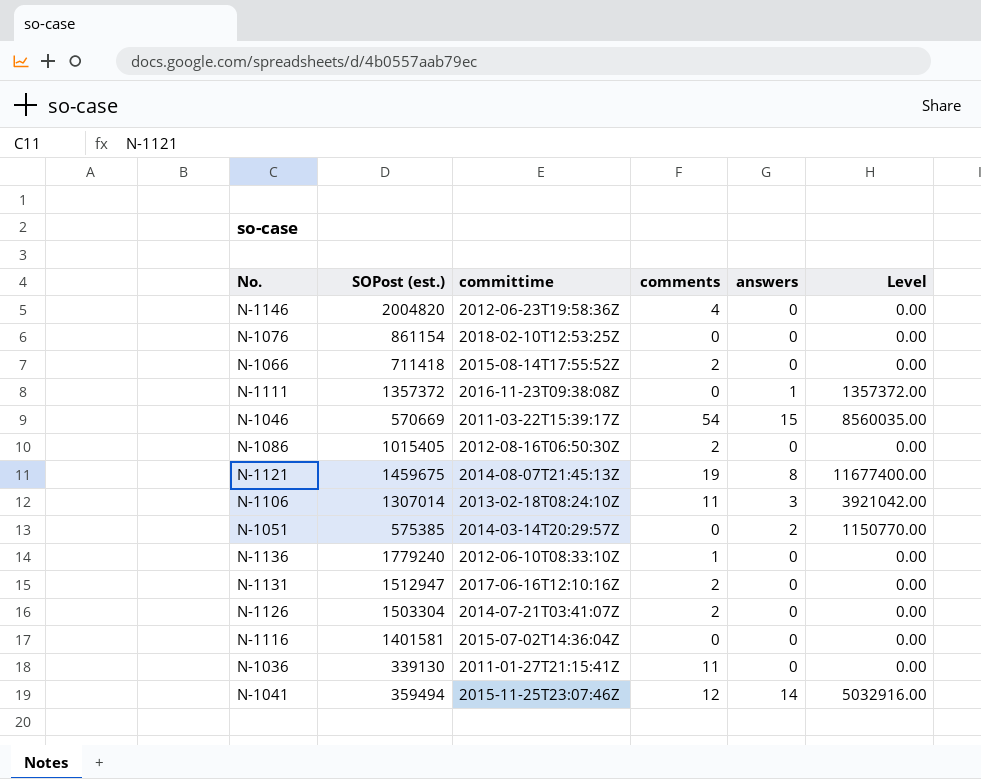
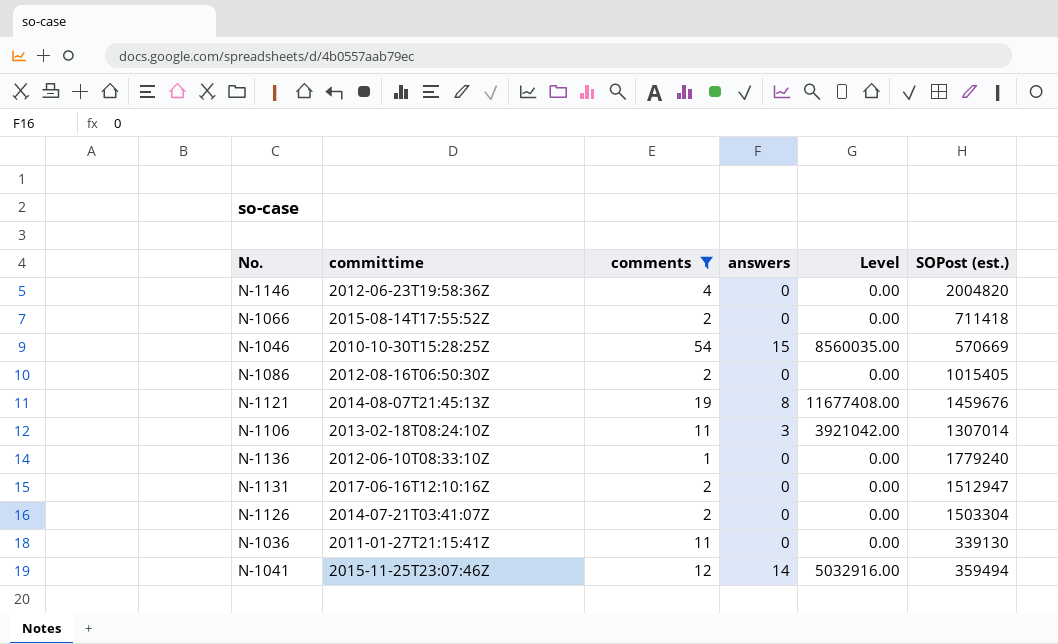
filter: none -> comments != 0
column SOPost (est.) | position: 2 -> 6
N-1046 | committime: 2011-03-22T15:39:17Z -> 2010-10-30T15:28:25Z
N-1121 | Level: 11677400.00 -> 11677408.00
N-1121 | SOPost (est.): 1459675 -> 1459676

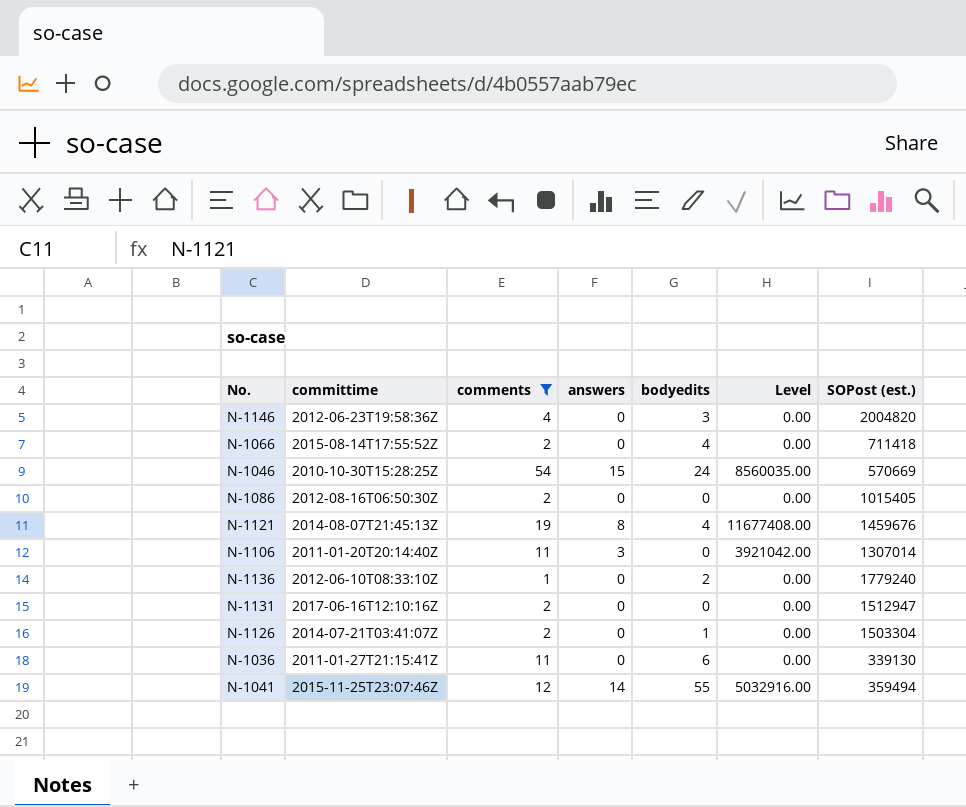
column bodyedits | position: none -> 5
N-1106 | committime: 2013-02-18T08:24:10Z -> 2011-01-20T20:14:40Z

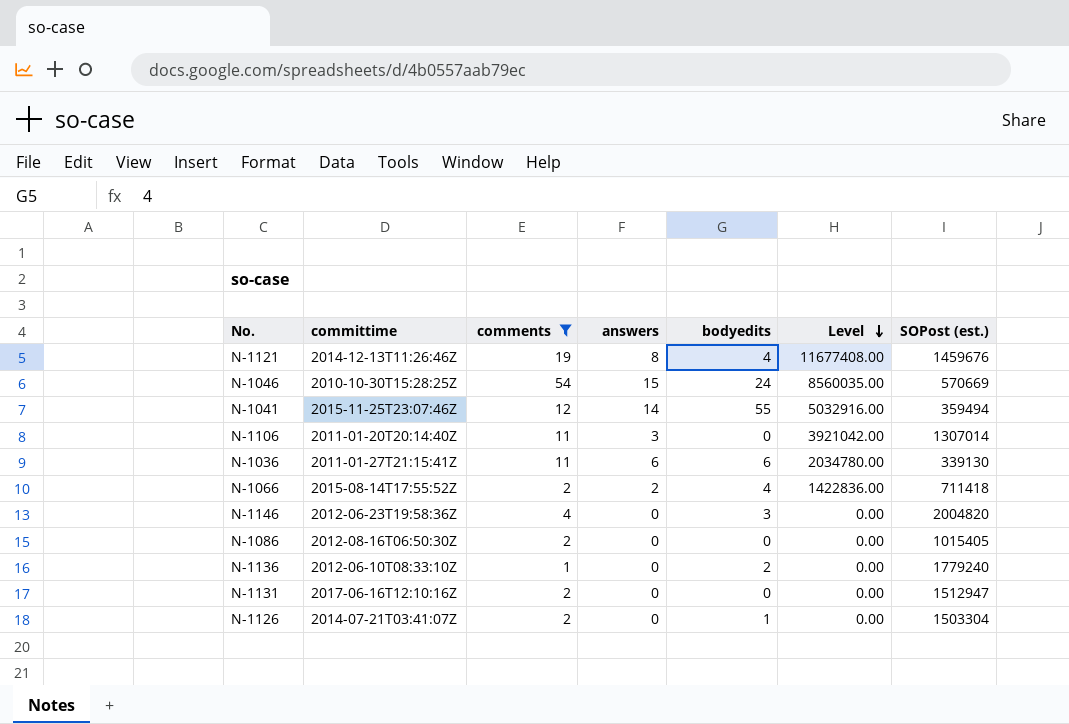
row order: none -> Level descending
N-1121 | committime: 2014-08-07T21:45:13Z -> 2014-12-13T11:26:46Z
N-1036 | answers: 0 -> 6
N-1036 | Level: 0.00 -> 2034780.00
N-1066 | answers: 0 -> 2
N-1066 | Level: 0.00 -> 1422836.00

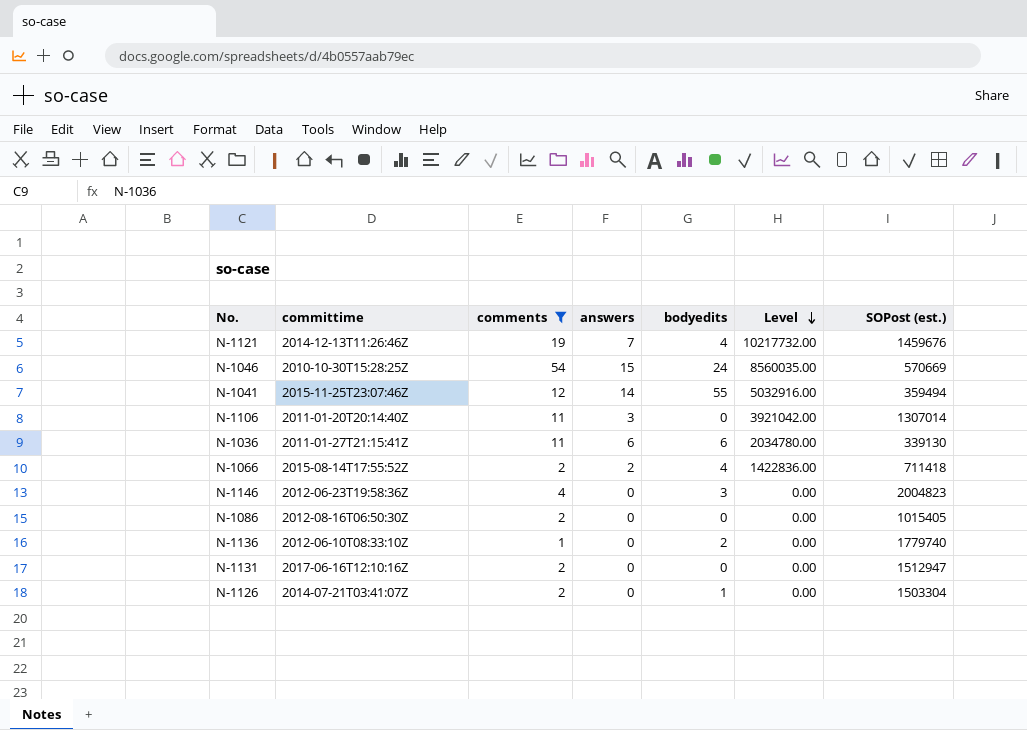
N-1121 | answers: 8 -> 7
N-1121 | Level: 11677408.00 -> 10217732.00
N-1146 | SOPost (est.): 2004820 -> 2004823
N-1136 | SOPost (est.): 1779240 -> 1779740

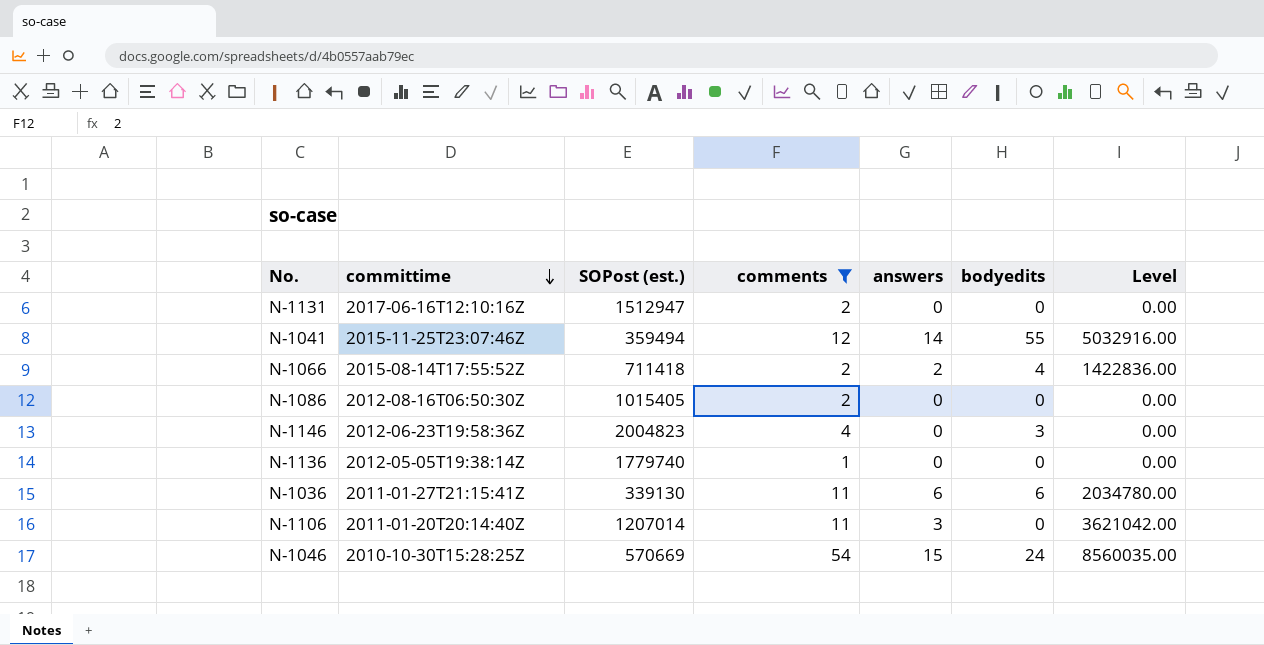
row order: Level descending -> committime descending
column SOPost (est.) | position: 7 -> 3
row N-1121: 2014-12-13T11:26:46Z | 19 | 7 | 4 | 10217732.00 | 1459676 -> none
row N-1126: 2014-07-21T03:41:07Z | 2 | 0 | 1 | 0.00 | 1503304 -> none
N-1136 | committime: 2012-06-10T08:33:10Z -> 2012-05-05T19:38:14Z
N-1136 | bodyedits: 2 -> 0
N-1106 | SOPost (est.): 1307014 -> 1207014
N-1106 | Level: 3921042.00 -> 3621042.00

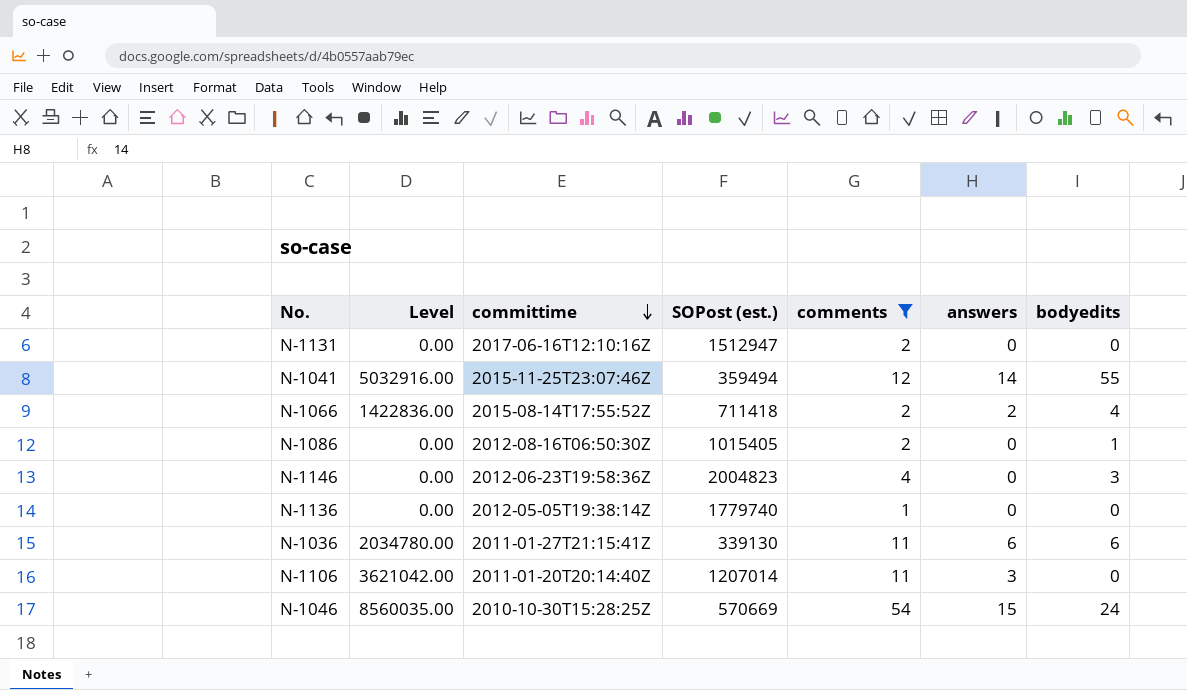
column Level | position: 7 -> 2
N-1086 | bodyedits: 0 -> 1

